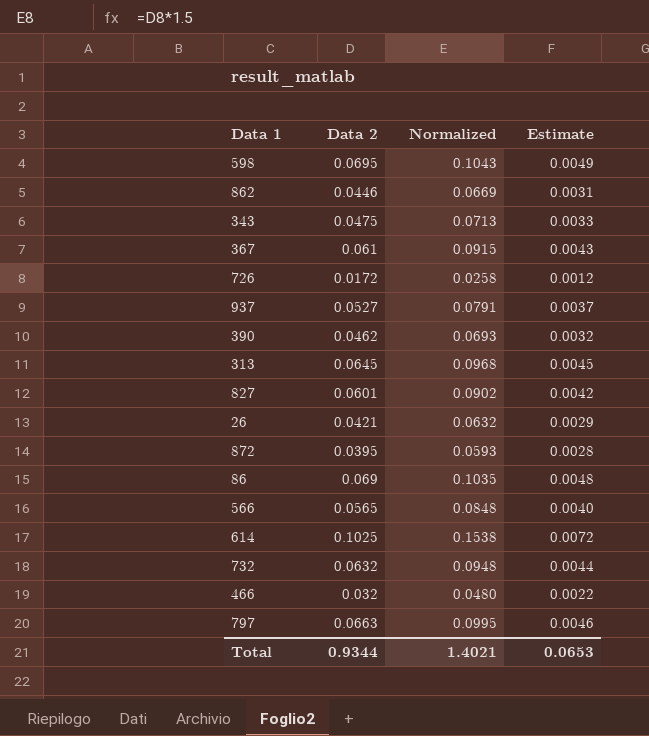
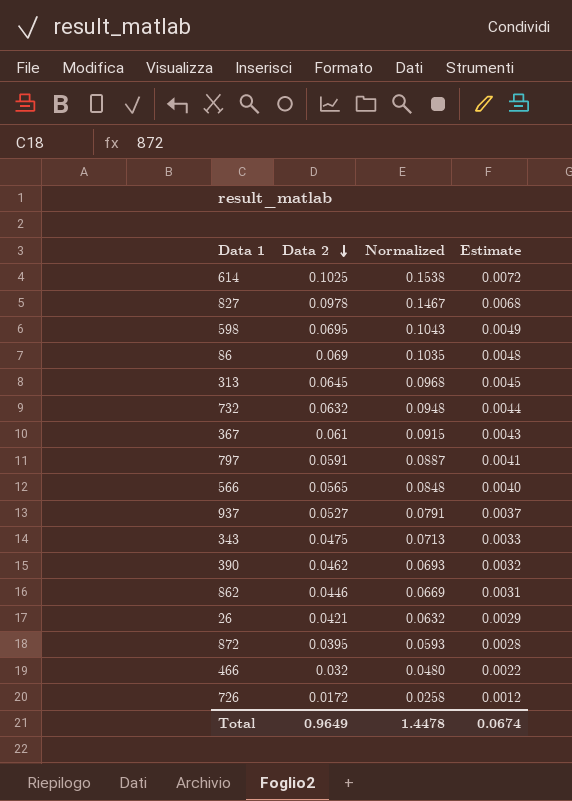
row order: none -> Data 2 descending
827 | Data 2: 0.0601 -> 0.0978
827 | Normalized: 0.0902 -> 0.1467
827 | Estimate: 0.0042 -> 0.0068
797 | Data 2: 0.0663 -> 0.0591
797 | Normalized: 0.0995 -> 0.0887
797 | Estimate: 0.0046 -> 0.0041
Total | Data 2: 0.9344 -> 0.9649
Total | Normalized: 1.4021 -> 1.4478
Total | Estimate: 0.0653 -> 0.0674

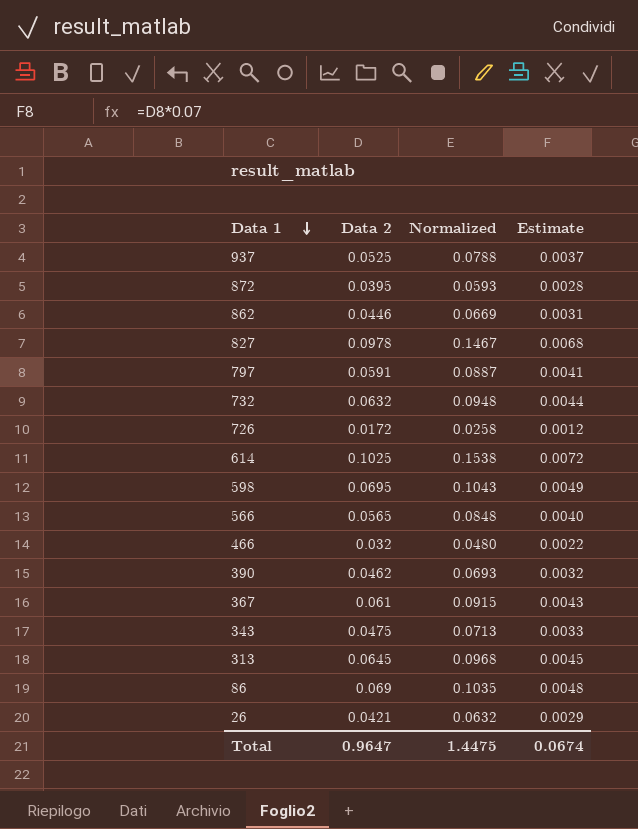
row order: Data 2 descending -> Data 1 descending
937 | Data 2: 0.0527 -> 0.0525
937 | Normalized: 0.0791 -> 0.0788
Total | Data 2: 0.9649 -> 0.9647
Total | Normalized: 1.4478 -> 1.4475

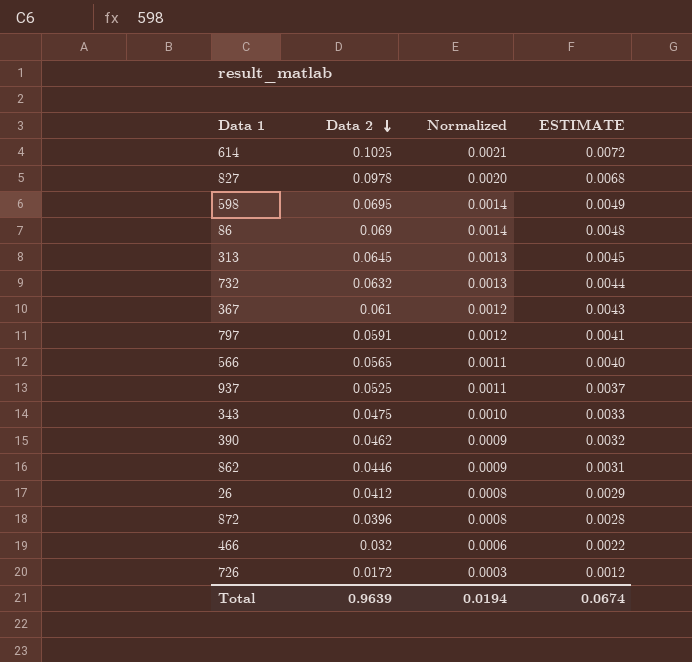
row order: Data 1 descending -> Data 2 descending
column Normalized | formula: [Data 2] * 1.5 -> [Data 2] * 0.02
column name: Estimate -> ESTIMATE
26 | Data 2: 0.0421 -> 0.0412
872 | Data 2: 0.0395 -> 0.0396
Total | Data 2: 0.9647 -> 0.9639
Total | Normalized: 1.4475 -> 0.0194

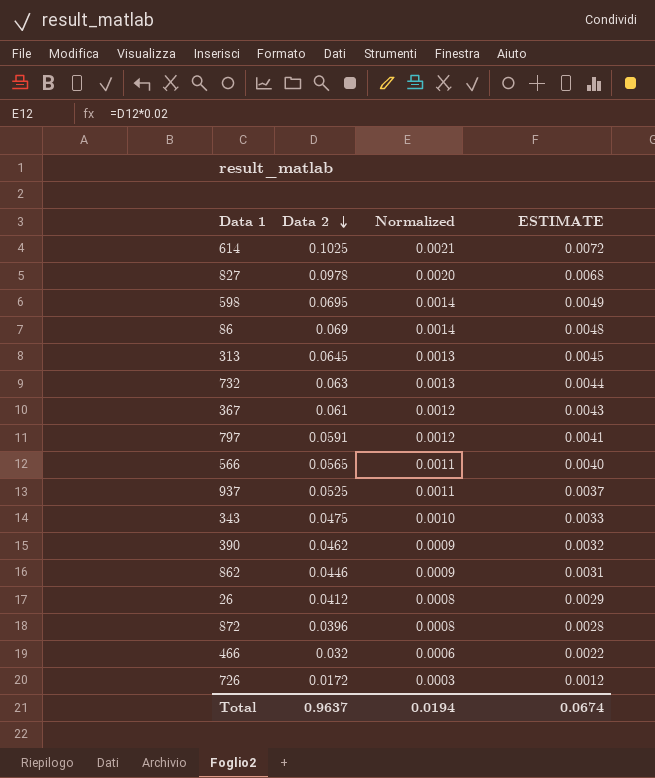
732 | Data 2: 0.0632 -> 0.063
Total | Data 2: 0.9639 -> 0.9637

